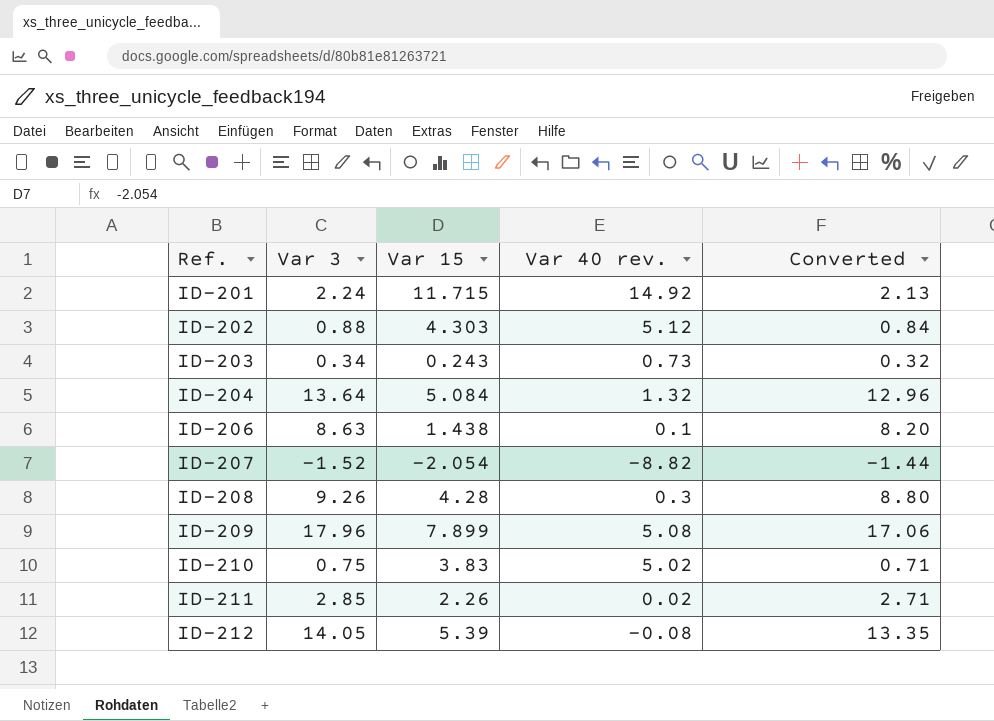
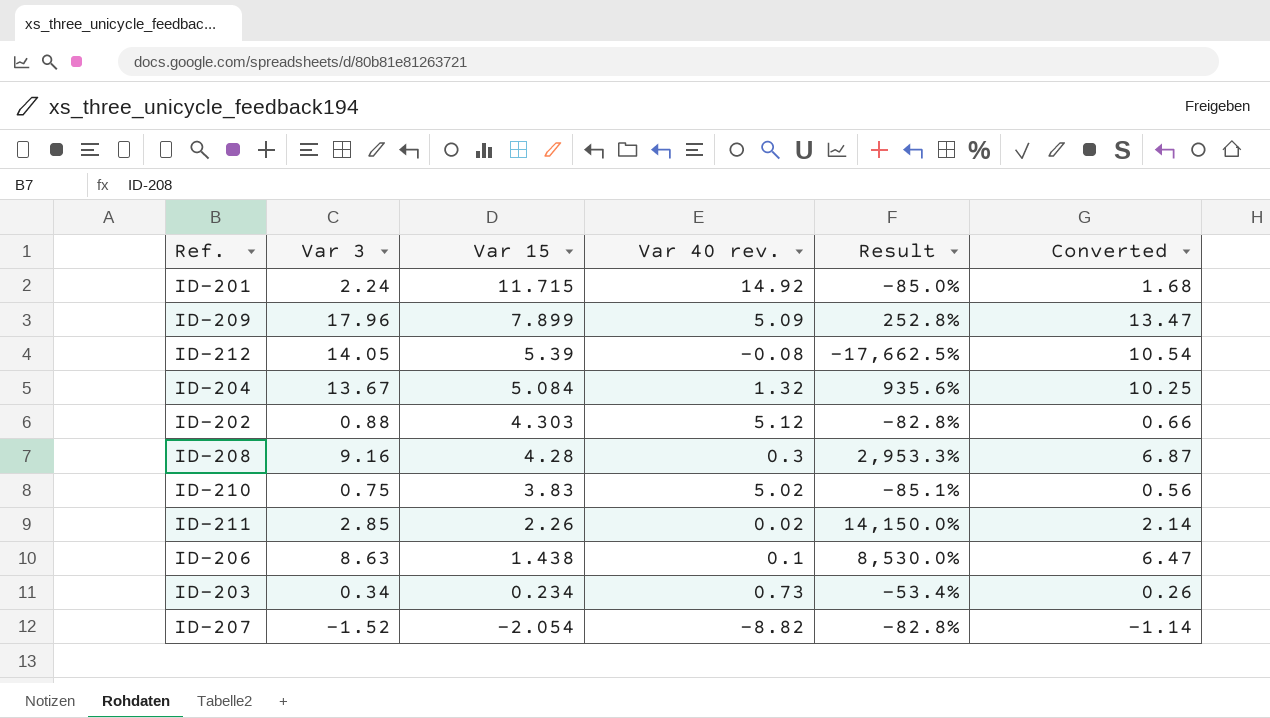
row order: Ref. ascending -> Var 15 descending
column Result | formula: none -> ([Var 3] - [Var 40 rev.]) / [Var 40 rev.]
column Converted | formula: [Var 3] * 0.95 -> [Var 3] * 0.75
ID-209 | Var 40 rev.: 5.08 -> 5.09
ID-204 | Var 3: 13.64 -> 13.67
ID-208 | Var 3: 9.26 -> 9.16
ID-203 | Var 15: 0.243 -> 0.234

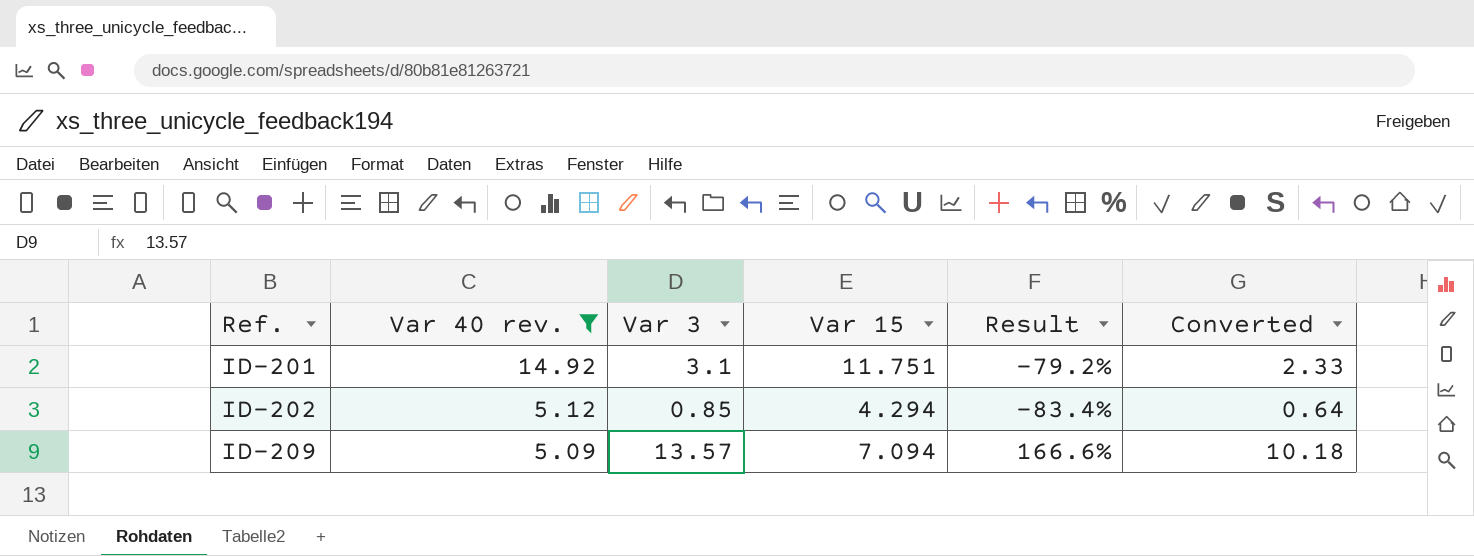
filter: none -> Var 40 rev. >= 5.09
row order: Var 15 descending -> Ref. ascending
column Var 40 rev. | position: 4 -> 2
ID-201 | Var 3: 2.24 -> 3.1
ID-201 | Var 15: 11.715 -> 11.751
ID-201 | Result: -85.0% -> -79.2%
ID-201 | Converted: 1.68 -> 2.33
ID-202 | Var 3: 0.88 -> 0.85
ID-202 | Var 15: 4.303 -> 4.294
ID-202 | Result: -82.8% -> -83.4%
ID-202 | Converted: 0.66 -> 0.64
ID-209 | Var 3: 17.96 -> 13.57
ID-209 | Var 15: 7.899 -> 7.094
ID-209 | Result: 252.8% -> 166.6%
ID-209 | Converted: 13.47 -> 10.18

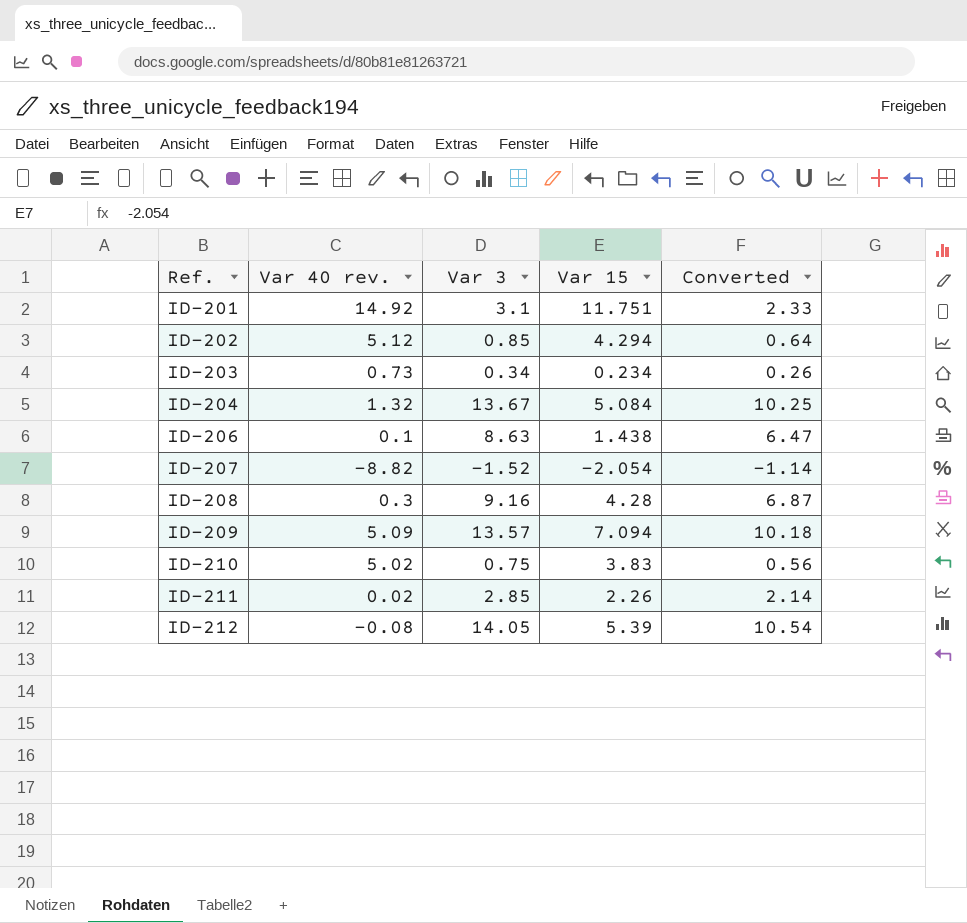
filter: Var 40 rev. >= 5.09 -> none
column Result | formula: ([Var 3] - [Var 40 rev.]) / [Var 40 rev.] -> none

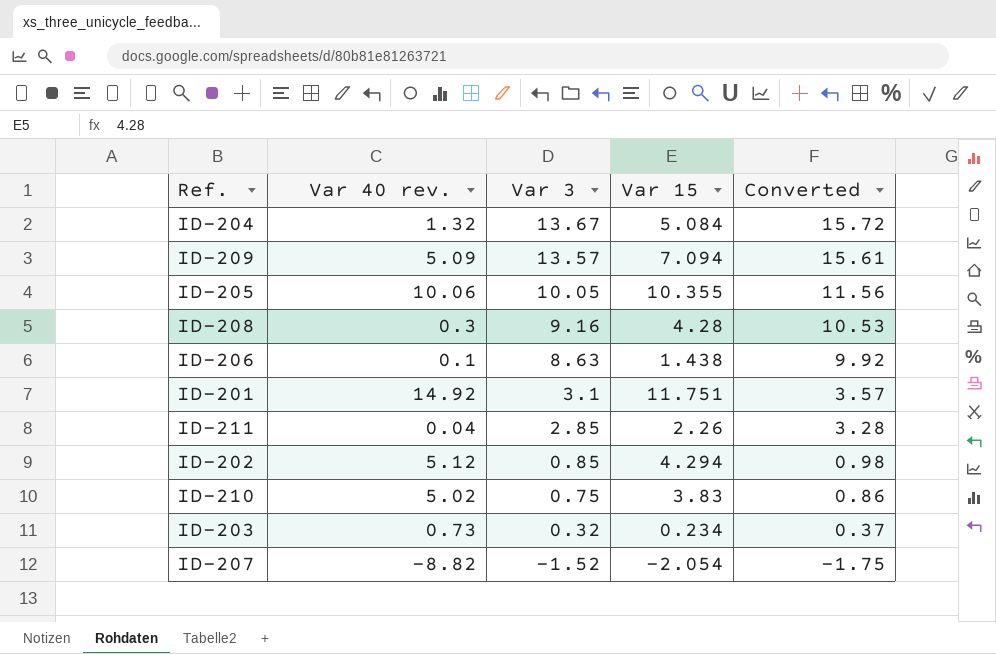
row order: Ref. ascending -> Var 3 descending
column Converted | formula: [Var 3] * 0.75 -> [Var 3] * 1.15
row ID-212: -0.08 | 14.05 | 5.39 | 10.54 -> none
row ID-205: none -> 10.06 | 10.05 | 10.355 | 11.56
ID-211 | Var 40 rev.: 0.02 -> 0.04
ID-203 | Var 3: 0.34 -> 0.32

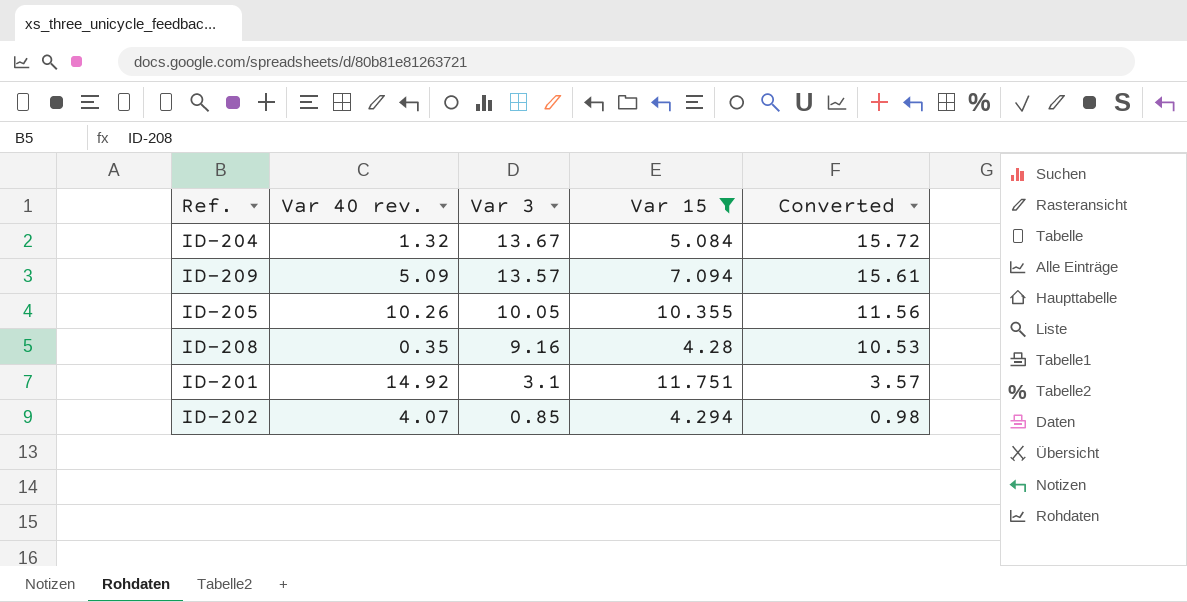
filter: none -> Var 15 >= 4.28
ID-205 | Var 40 rev.: 10.06 -> 10.26
ID-208 | Var 40 rev.: 0.3 -> 0.35
ID-202 | Var 40 rev.: 5.12 -> 4.07

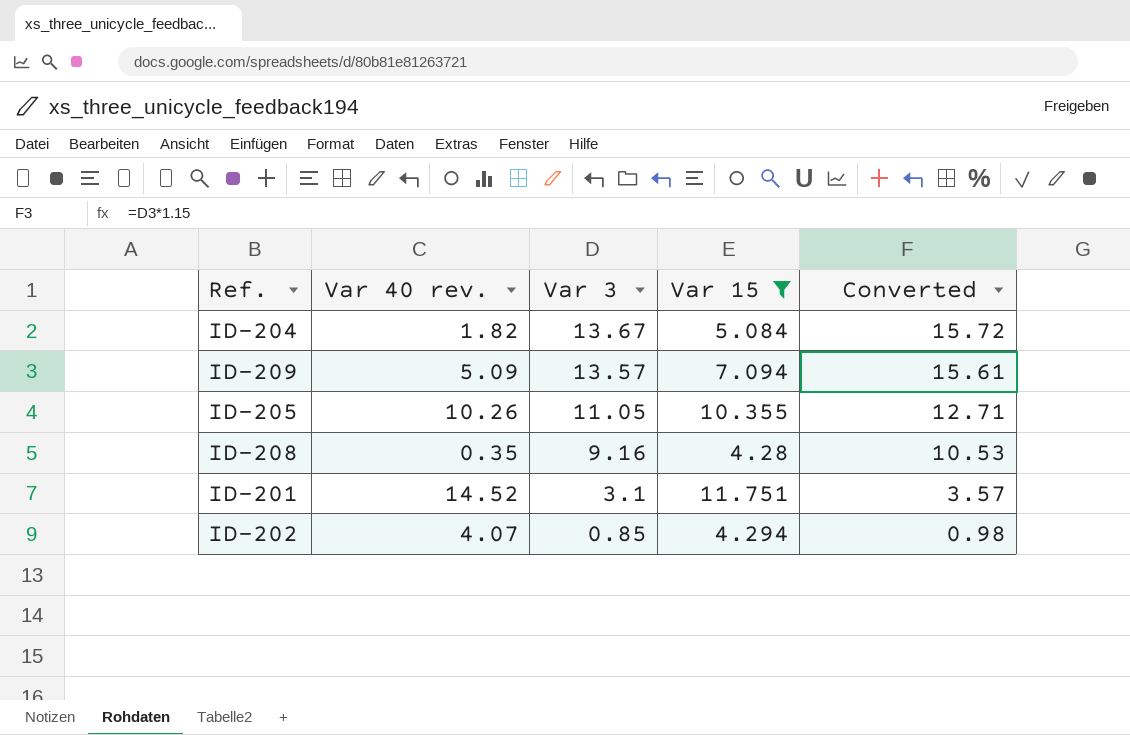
ID-204 | Var 40 rev.: 1.32 -> 1.82
ID-205 | Var 3: 10.05 -> 11.05
ID-205 | Converted: 11.56 -> 12.71
ID-201 | Var 40 rev.: 14.92 -> 14.52

